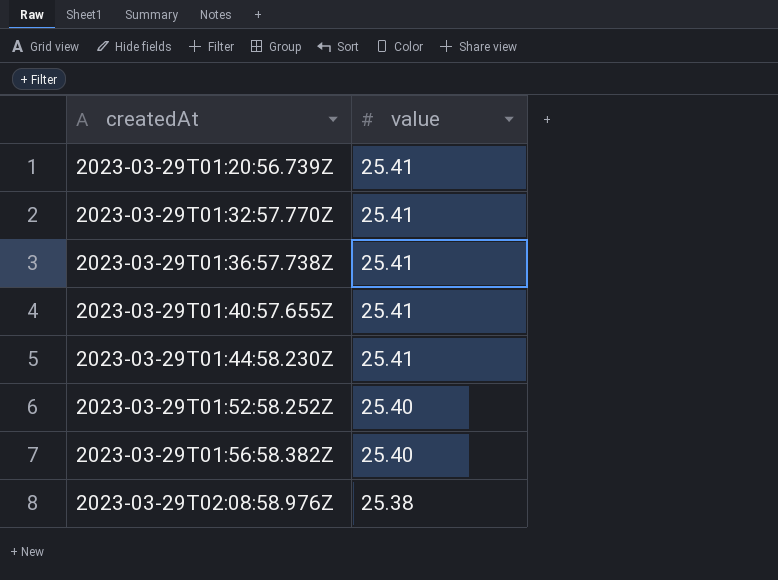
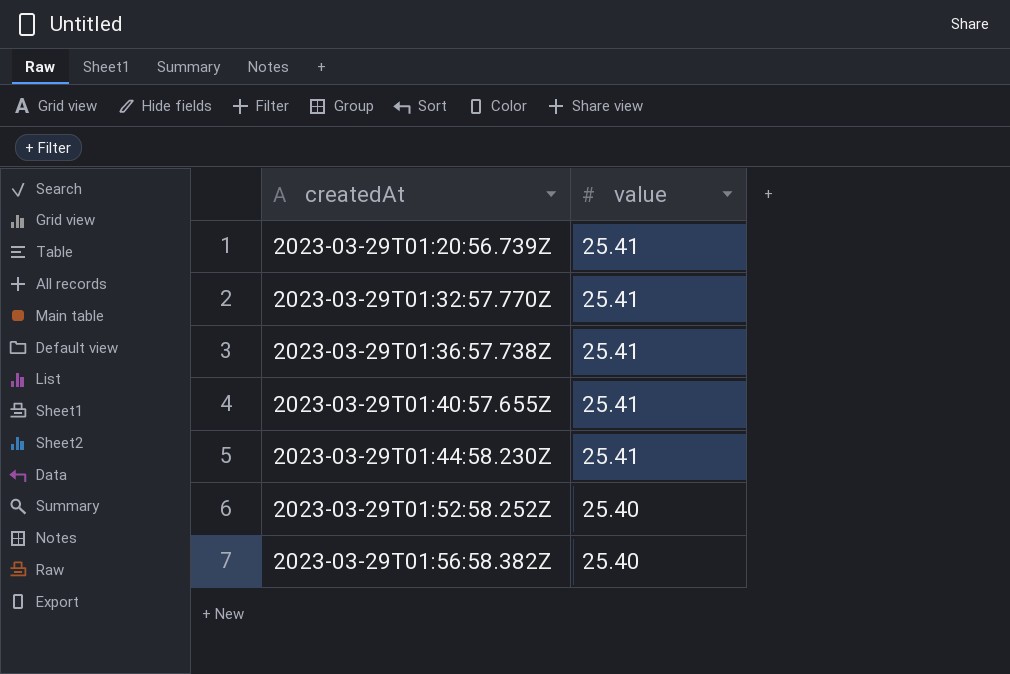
row 2023-03-29T02:08:58.976Z: 25.38 -> none

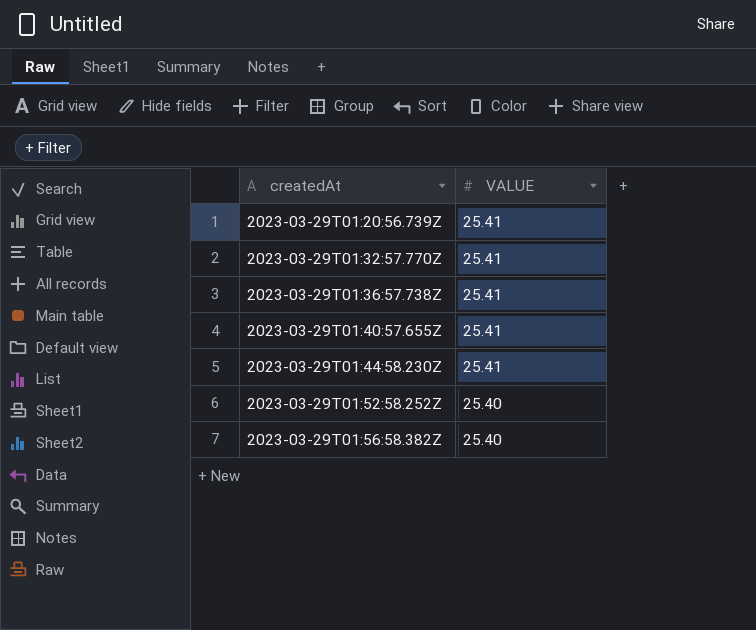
column name: value -> VALUE

